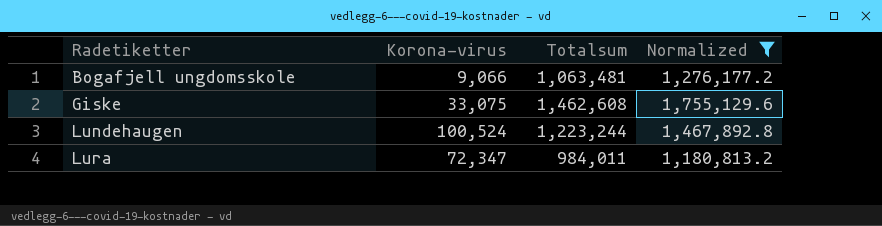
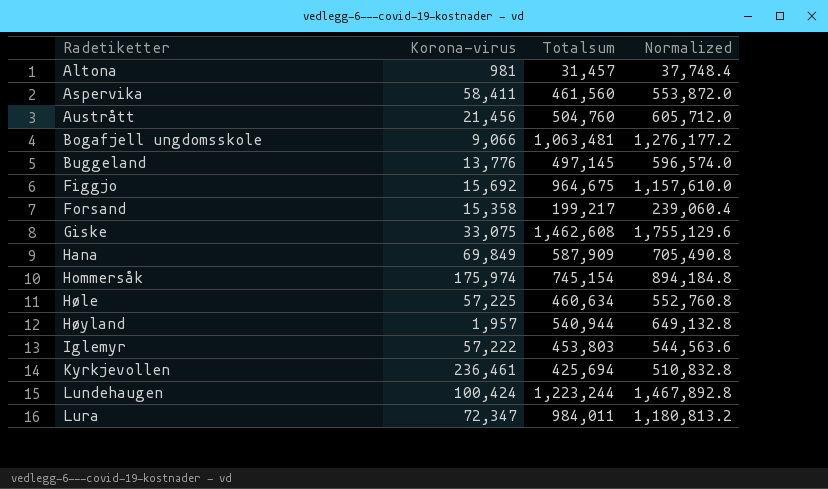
filter: Normalized >= 1,180,813.2 -> none
Lundehaugen | Korona-virus: 100,524 -> 100,424

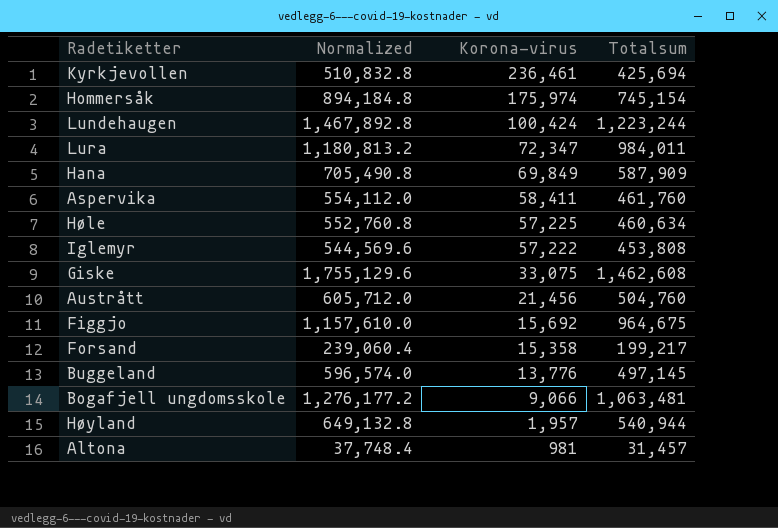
row order: Radetiketter ascending -> Korona-virus descending
column Normalized | position: 4 -> 2
Aspervika | Normalized: 553,872.0 -> 554,112.0
Aspervika | Totalsum: 461,560 -> 461,760
Iglemyr | Normalized: 544,563.6 -> 544,569.6
Iglemyr | Totalsum: 453,803 -> 453,808

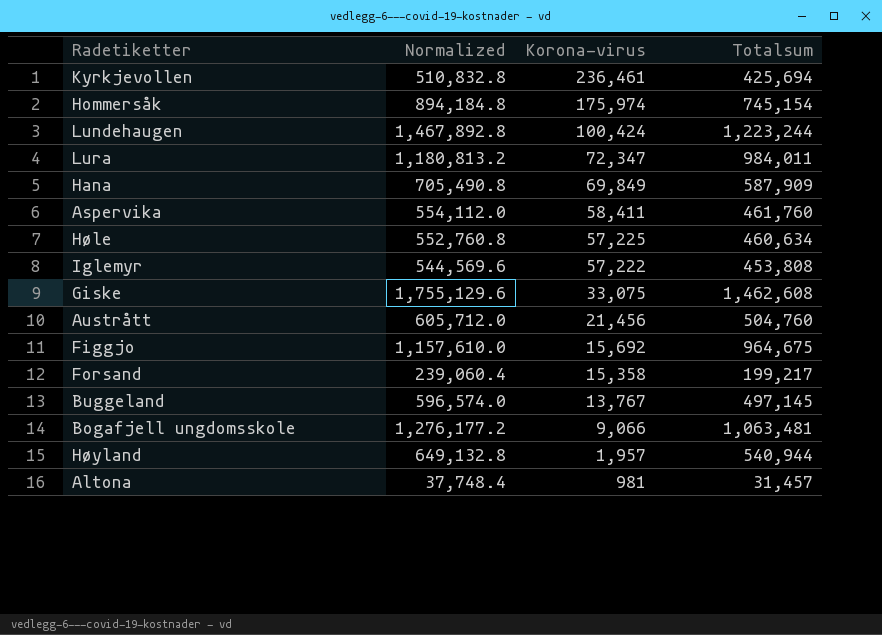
Buggeland | Korona-virus: 13,776 -> 13,767

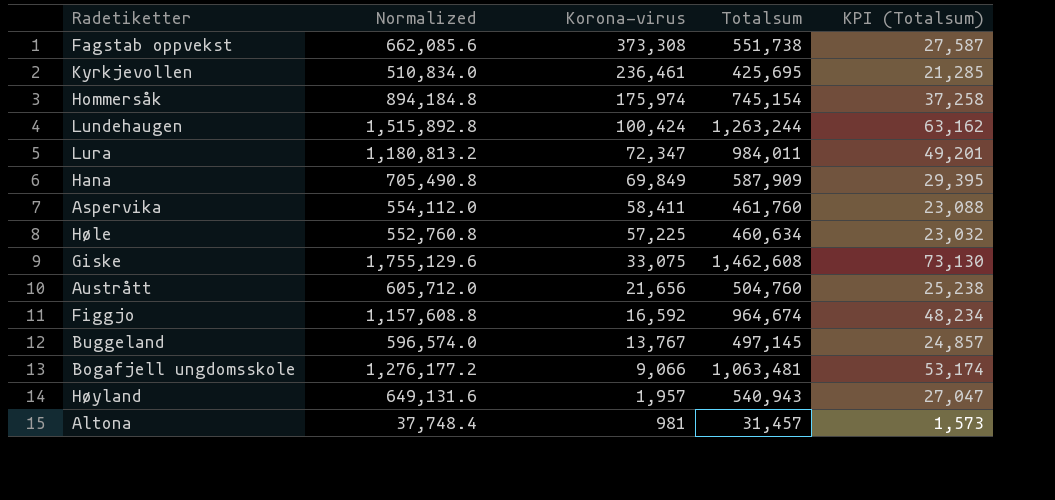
column KPI (Totalsum) | formula: none -> [Totalsum] * 0.05
row Iglemyr: 544,569.6 | 57,222 | 453,808 -> none
row Forsand: 239,060.4 | 15,358 | 199,217 -> none
row Fagstab oppvekst: none -> 662,085.6 | 373,308 | 551,738 | 27,587
Kyrkjevollen | Normalized: 510,832.8 -> 510,834.0
Kyrkjevollen | Totalsum: 425,694 -> 425,695
Lundehaugen | Normalized: 1,467,892.8 -> 1,515,892.8
Lundehaugen | Totalsum: 1,223,244 -> 1,263,244
Austrått | Korona-virus: 21,456 -> 21,656
Figgjo | Normalized: 1,157,610.0 -> 1,157,608.8
Figgjo | Korona-virus: 15,692 -> 16,592
Figgjo | Totalsum: 964,675 -> 964,674
Høyland | Normalized: 649,132.8 -> 649,131.6
Høyland | Totalsum: 540,944 -> 540,943

